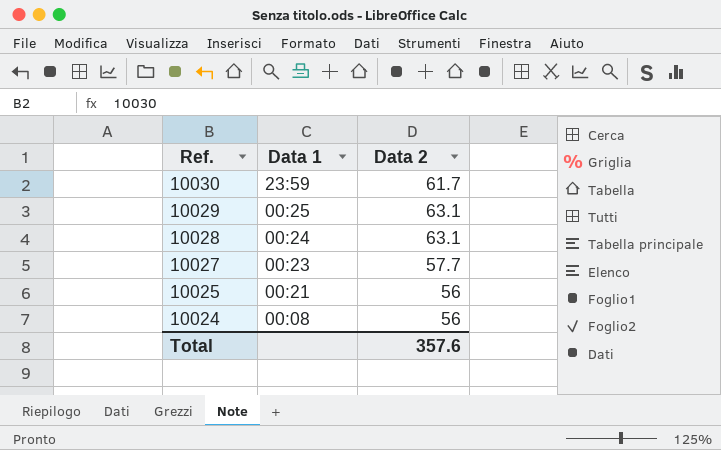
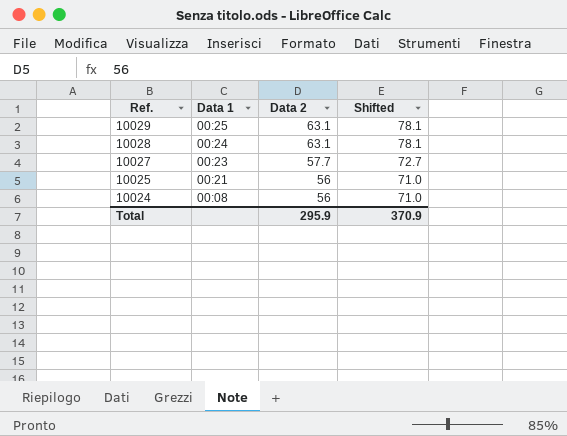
column Shifted | formula: none -> [Data 2] + 15
row 10030: 23:59 | 61.7 -> none
Total | Data 2: 357.6 -> 295.9

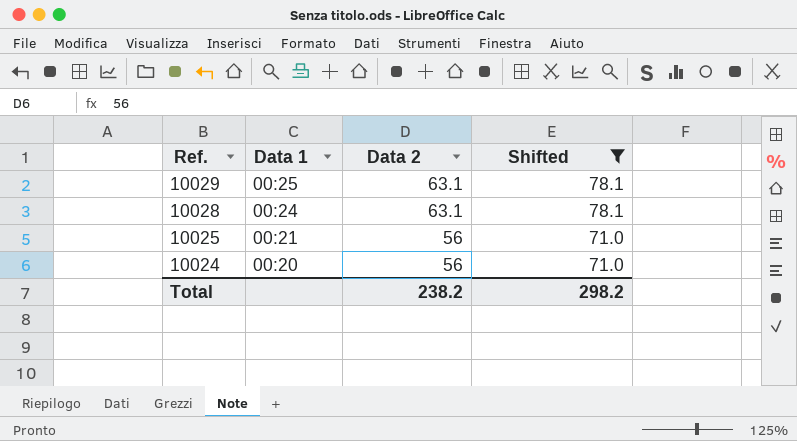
filter: none -> Shifted != 72.7
10024 | Data 1: 00:08 -> 00:20
Total | Data 2: 295.9 -> 238.2
Total | Shifted: 370.9 -> 298.2

